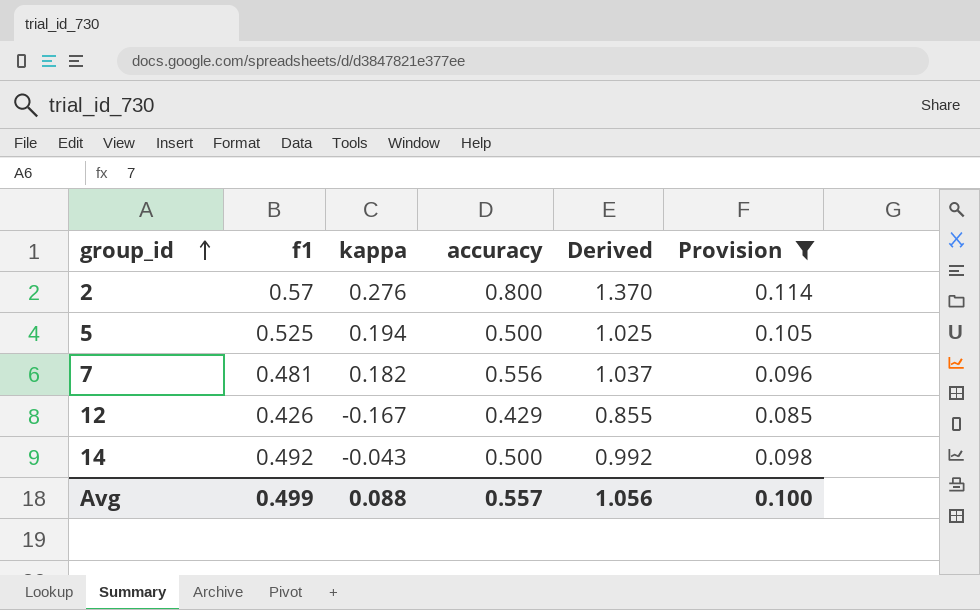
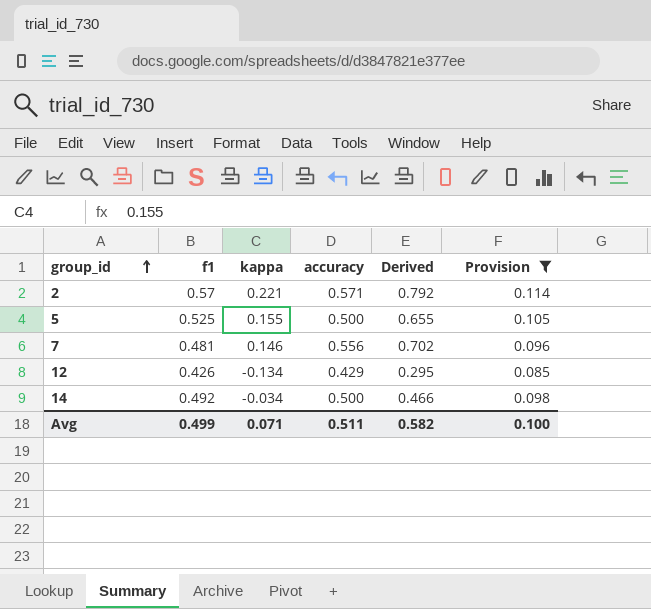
column Derived | formula: [f1] + [accuracy] -> [kappa] + [accuracy]
2 | kappa: 0.276 -> 0.221
2 | accuracy: 0.800 -> 0.571
5 | kappa: 0.194 -> 0.155
7 | kappa: 0.182 -> 0.146
12 | kappa: -0.167 -> -0.134
14 | kappa: -0.043 -> -0.034
Avg | kappa: 0.088 -> 0.071
Avg | accuracy: 0.557 -> 0.511
Avg | Derived: 1.056 -> 0.582

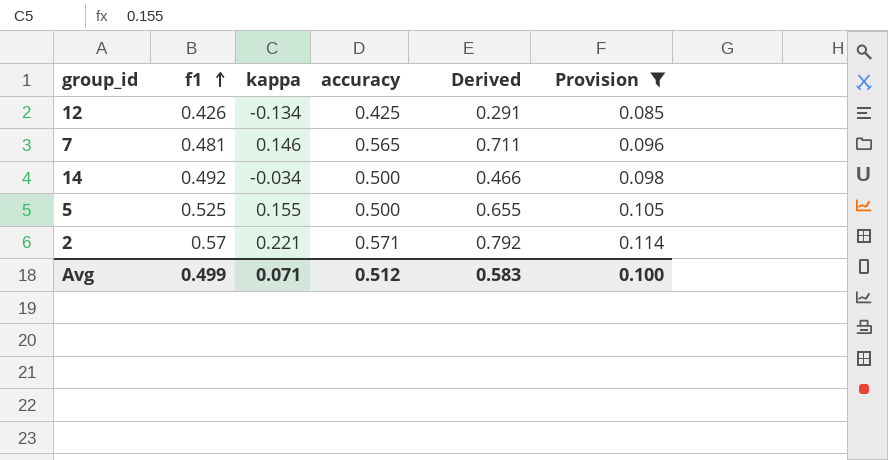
row order: group_id ascending -> f1 ascending
12 | accuracy: 0.429 -> 0.425
12 | Derived: 0.295 -> 0.291
7 | accuracy: 0.556 -> 0.565
7 | Derived: 0.702 -> 0.711
Avg | accuracy: 0.511 -> 0.512
Avg | Derived: 0.582 -> 0.583

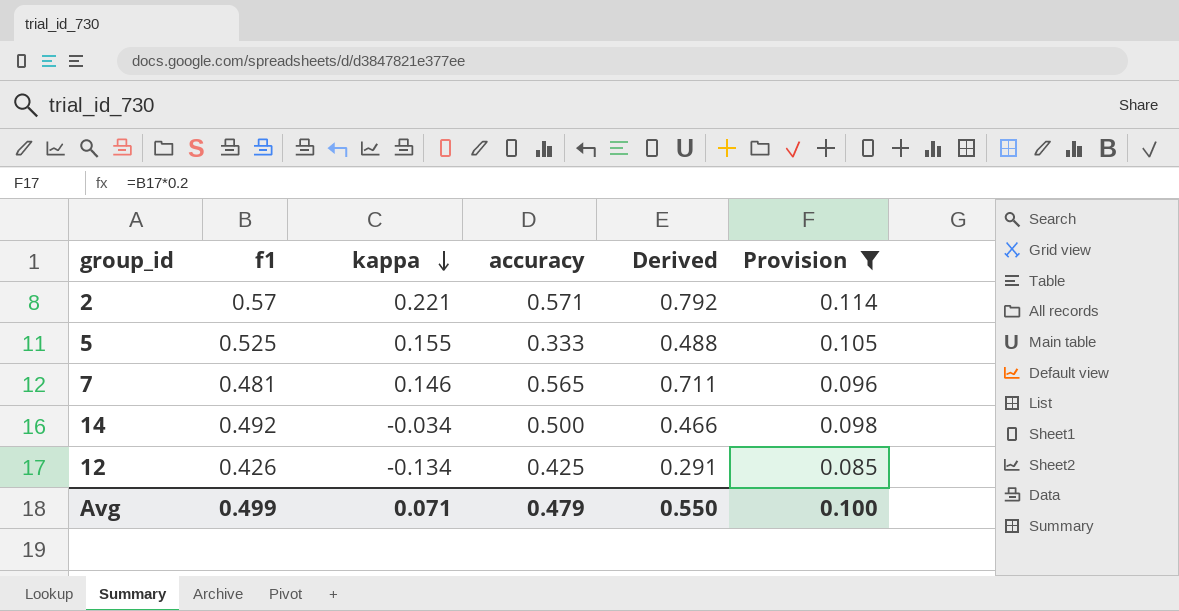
row order: f1 ascending -> kappa descending
5 | accuracy: 0.500 -> 0.333
5 | Derived: 0.655 -> 0.488
Avg | accuracy: 0.512 -> 0.479
Avg | Derived: 0.583 -> 0.550

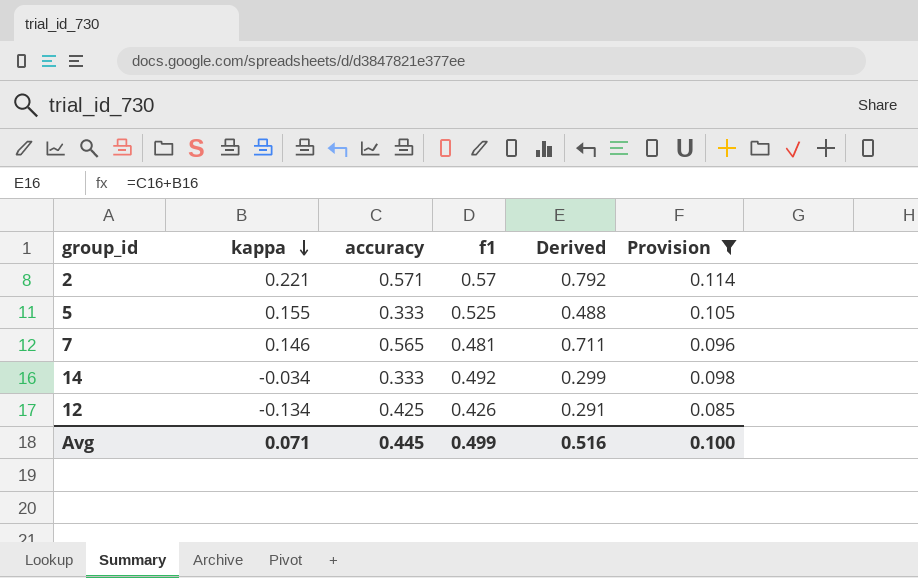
column f1 | position: 2 -> 4
14 | accuracy: 0.500 -> 0.333
14 | Derived: 0.466 -> 0.299
Avg | accuracy: 0.479 -> 0.445
Avg | Derived: 0.550 -> 0.516

